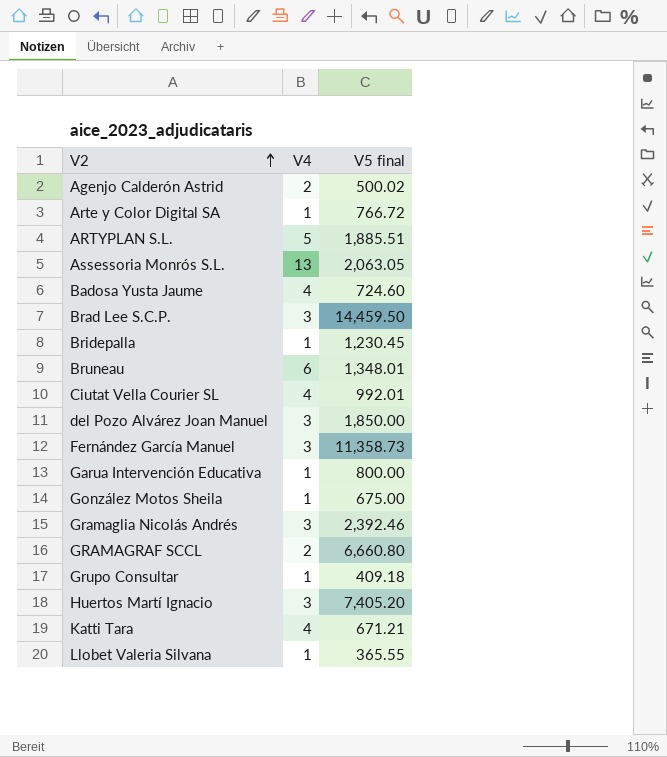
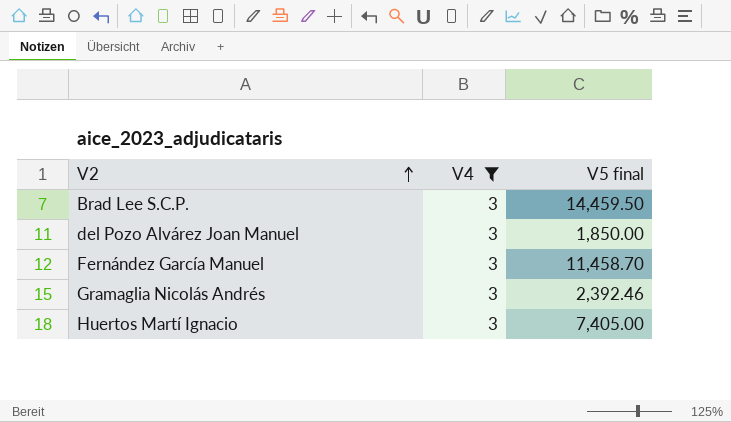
filter: none -> V4 = 3
Fernández García Manuel | V5 final: 11,358.73 -> 11,458.70
Huertos Martí Ignacio | V5 final: 7,405.20 -> 7,405.00

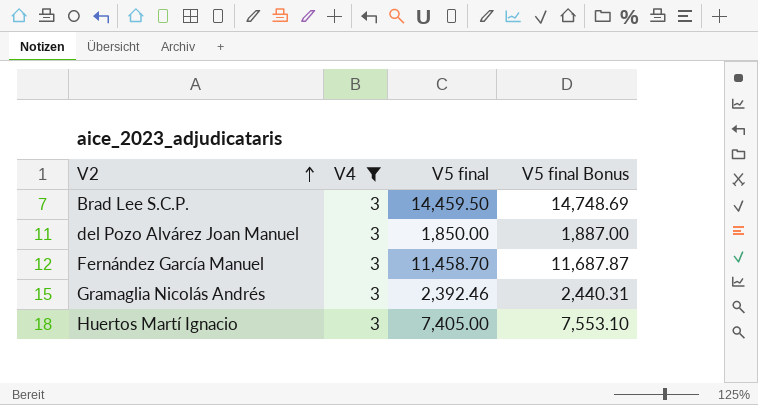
column V5 final Bonus | formula: none -> [V5 final] * 1.02

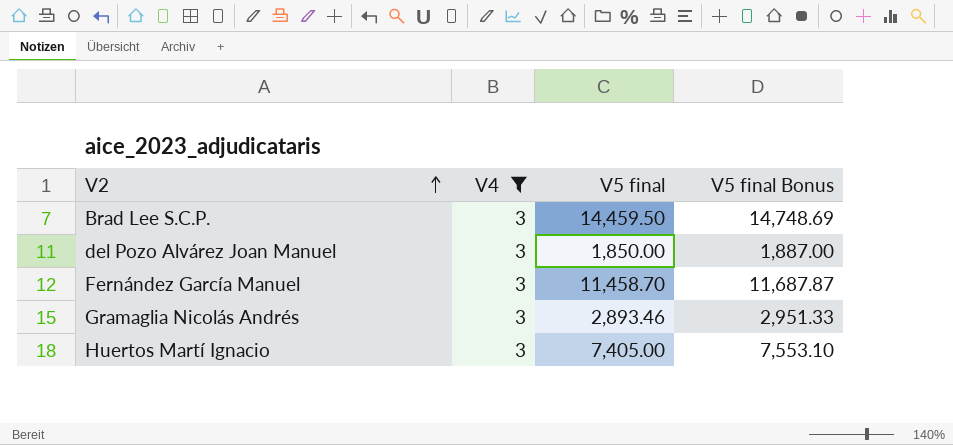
Gramaglia Nicolás Andrés | V5 final: 2,392.46 -> 2,893.46
Gramaglia Nicolás Andrés | V5 final Bonus: 2,440.31 -> 2,951.33

